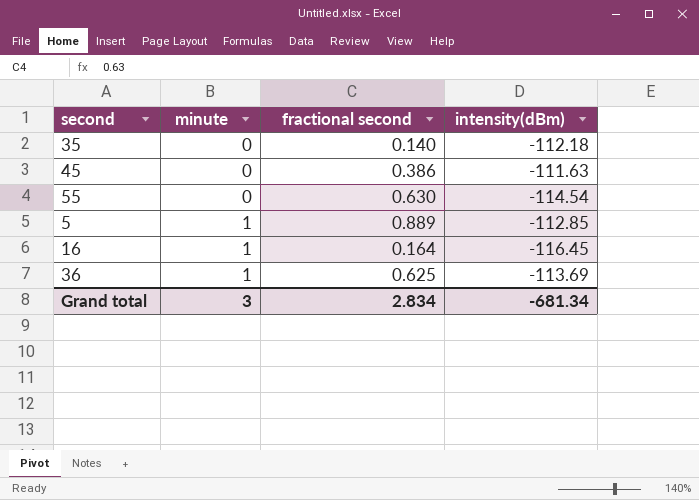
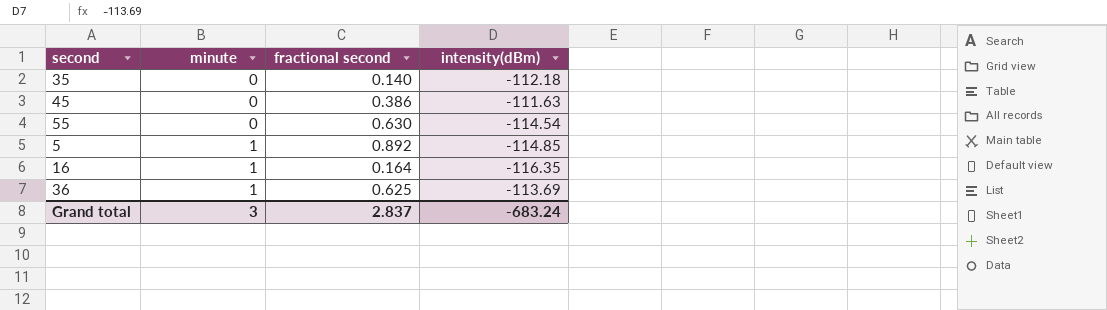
5 | fractional second: 0.889 -> 0.892
5 | intensity(dBm): -112.85 -> -114.85
16 | intensity(dBm): -116.45 -> -116.35
Grand total | fractional second: 2.834 -> 2.837
Grand total | intensity(dBm): -681.34 -> -683.24

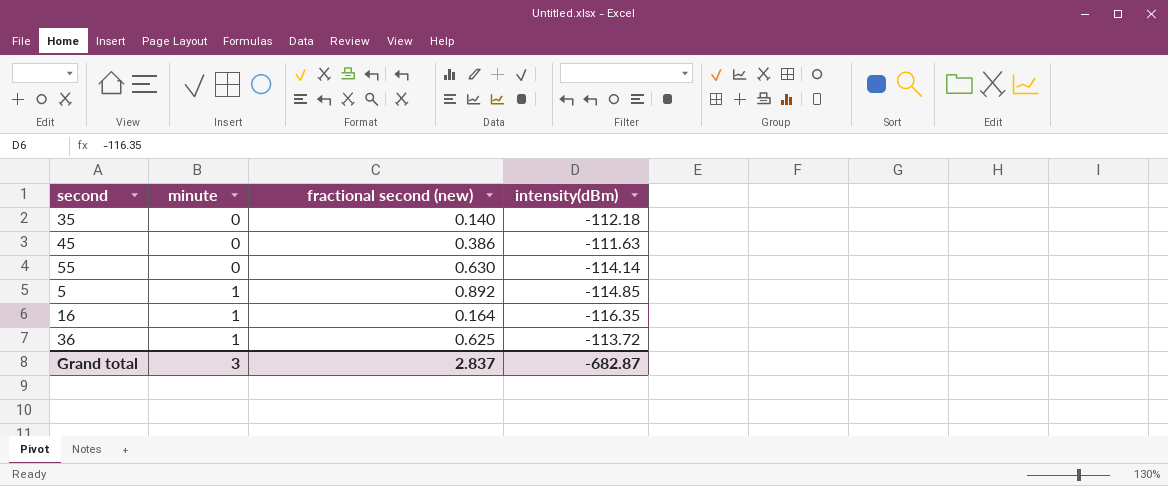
column name: fractional second -> fractional second (new)
55 | intensity(dBm): -114.54 -> -114.14
36 | intensity(dBm): -113.69 -> -113.72
Grand total | intensity(dBm): -683.24 -> -682.87

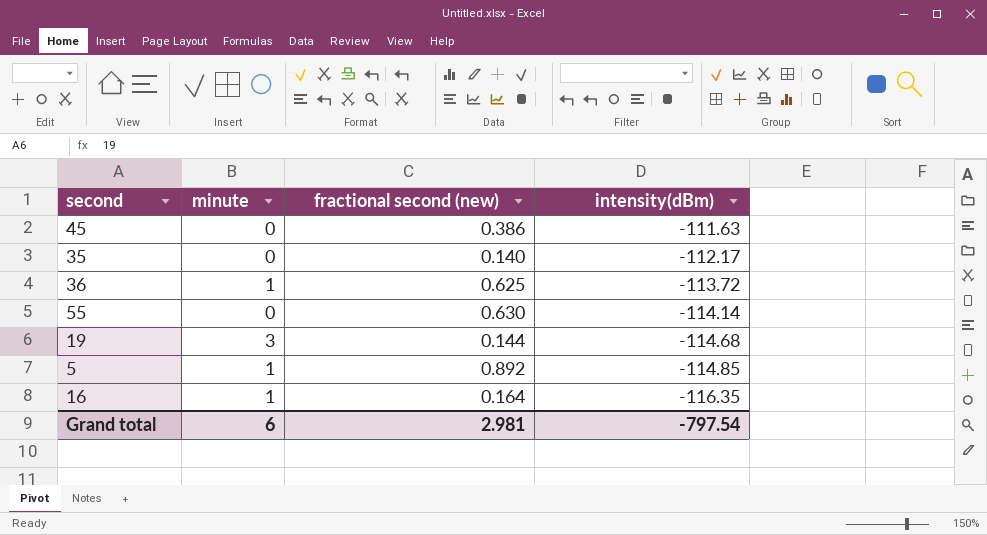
row order: minute ascending -> intensity(dBm) descending
35 | intensity(dBm): -112.18 -> -112.17
row 19: none -> 3 | 0.144 | -114.68
Grand total | minute: 3 -> 6
Grand total | fractional second (new): 2.837 -> 2.981
Grand total | intensity(dBm): -682.87 -> -797.54

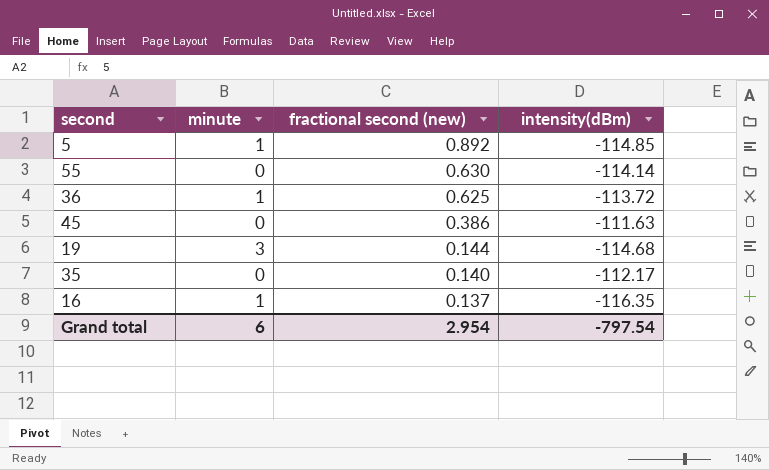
row order: intensity(dBm) descending -> fractional second (new) descending
16 | fractional second (new): 0.164 -> 0.137
Grand total | fractional second (new): 2.981 -> 2.954

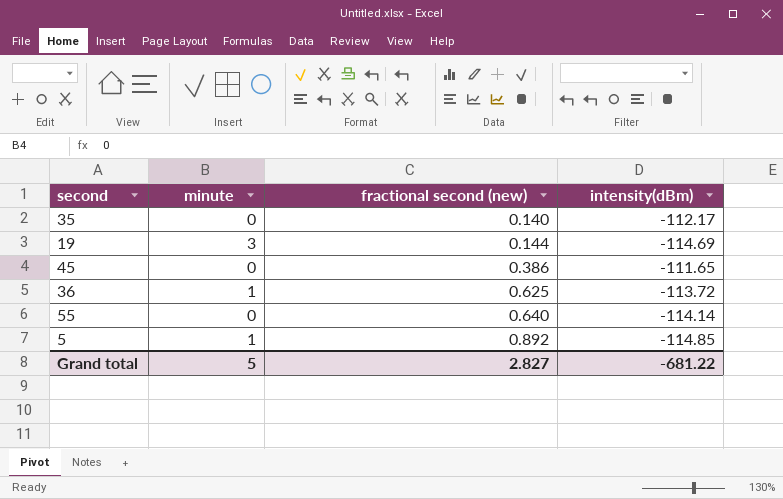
row order: fractional second (new) descending -> fractional second (new) ascending
row 16: 1 | 0.137 | -116.35 -> none
19 | intensity(dBm): -114.68 -> -114.69
45 | intensity(dBm): -111.63 -> -111.65
55 | fractional second (new): 0.630 -> 0.640
Grand total | minute: 6 -> 5
Grand total | fractional second (new): 2.954 -> 2.827
Grand total | intensity(dBm): -797.54 -> -681.22

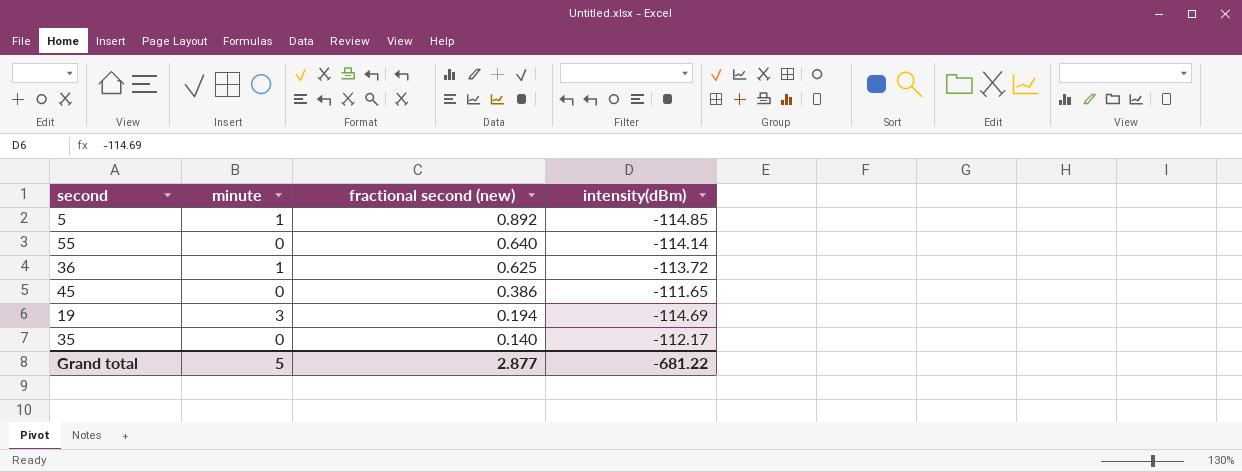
row order: fractional second (new) ascending -> fractional second (new) descending
19 | fractional second (new): 0.144 -> 0.194
Grand total | fractional second (new): 2.827 -> 2.877

